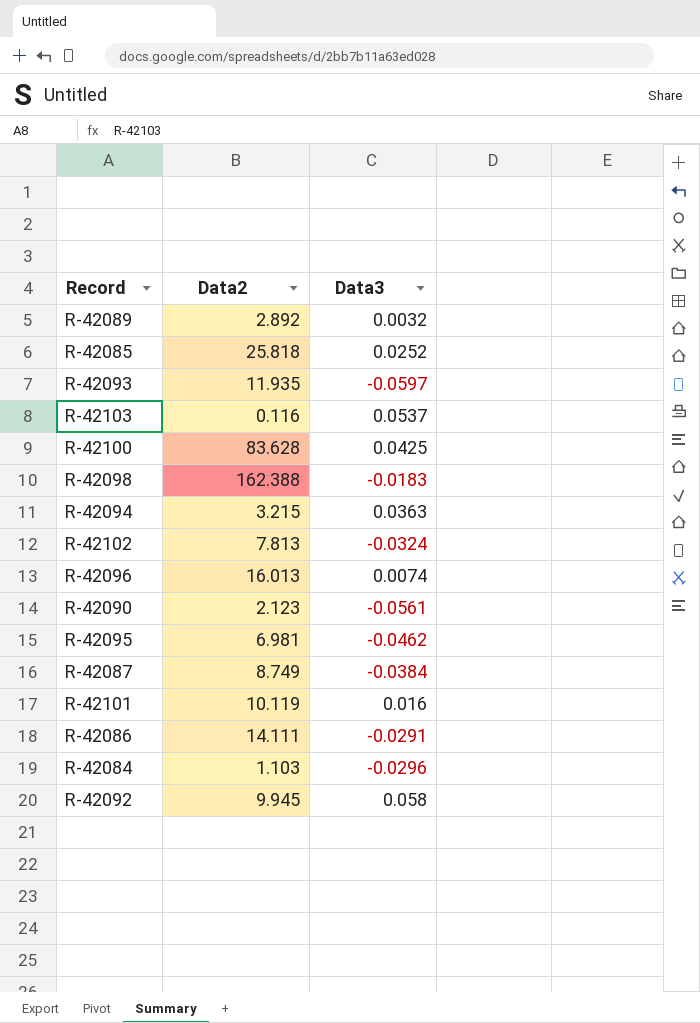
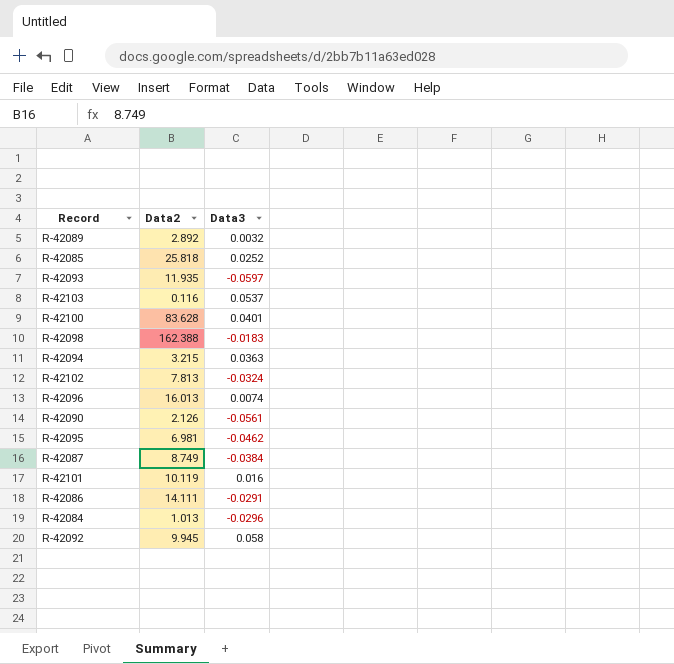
R-42100 | Data3: 0.0425 -> 0.0401
R-42090 | Data2: 2.123 -> 2.126
R-42084 | Data2: 1.103 -> 1.013

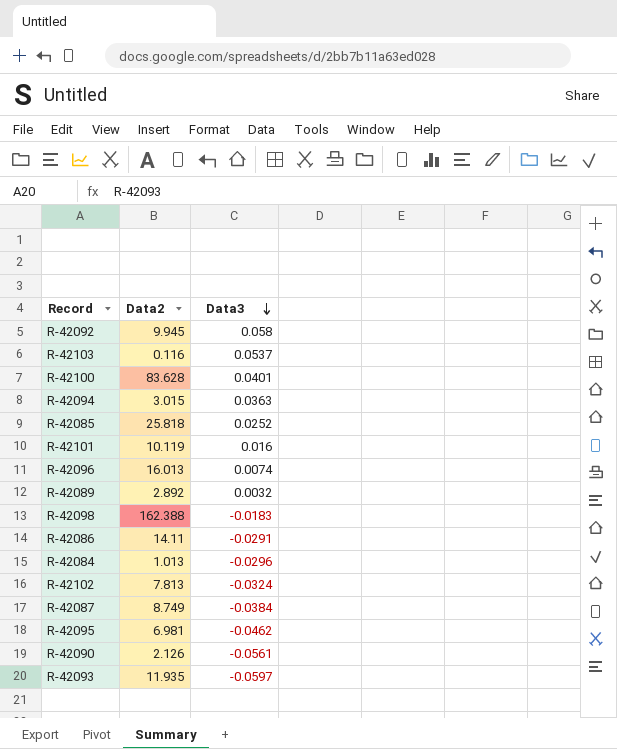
row order: none -> Data3 descending
R-42094 | Data2: 3.215 -> 3.015
R-42086 | Data2: 14.111 -> 14.11

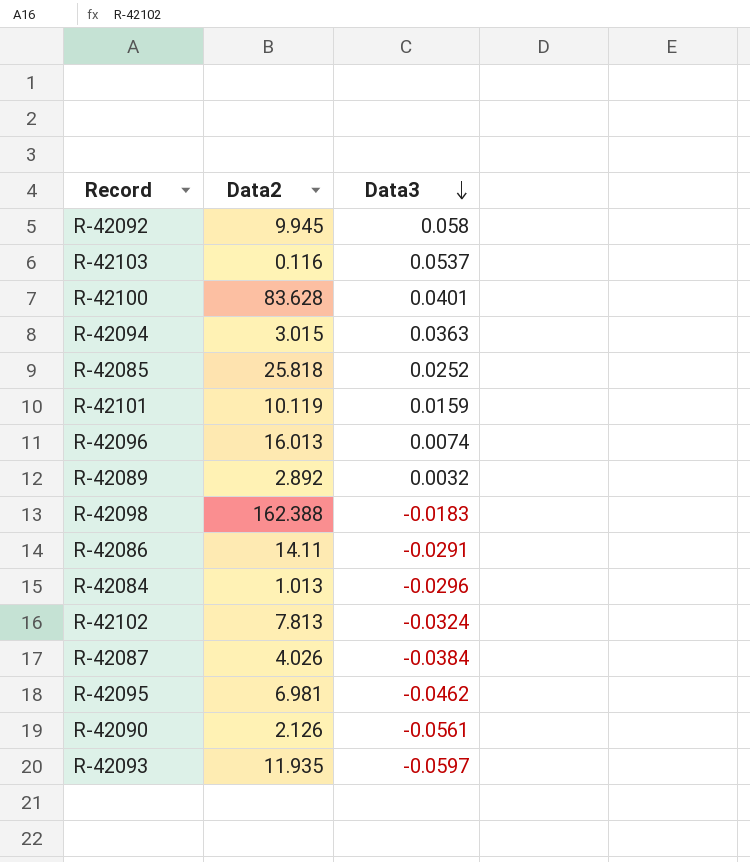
R-42101 | Data3: 0.016 -> 0.0159
R-42087 | Data2: 8.749 -> 4.026

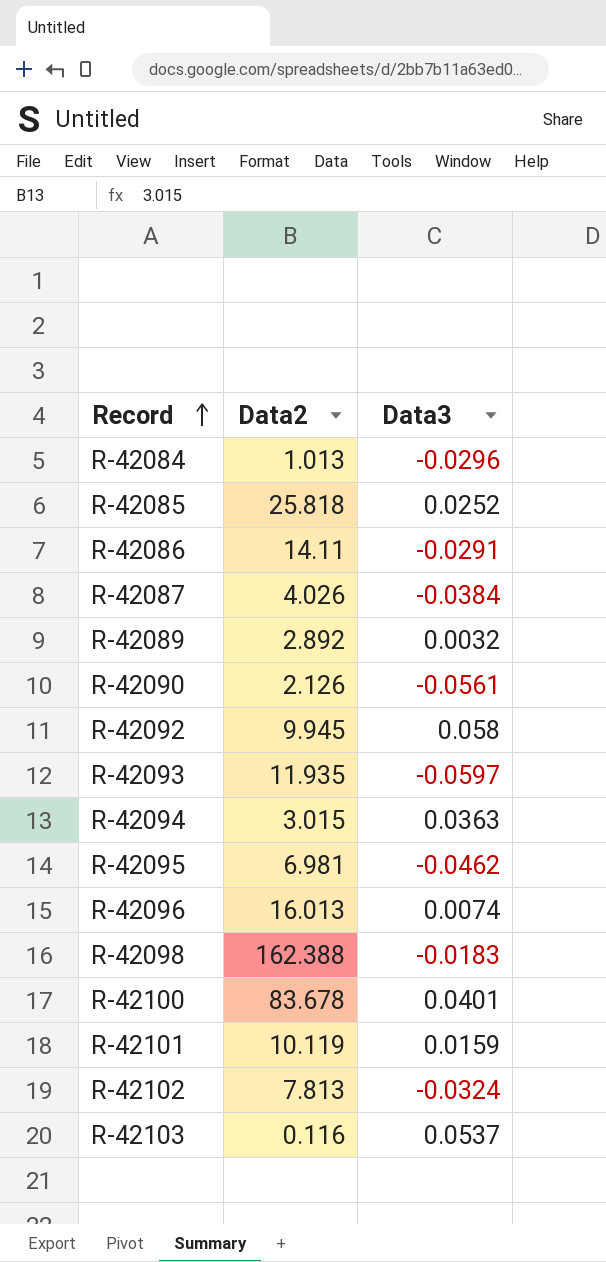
row order: Data3 descending -> Record ascending
R-42100 | Data2: 83.628 -> 83.678

